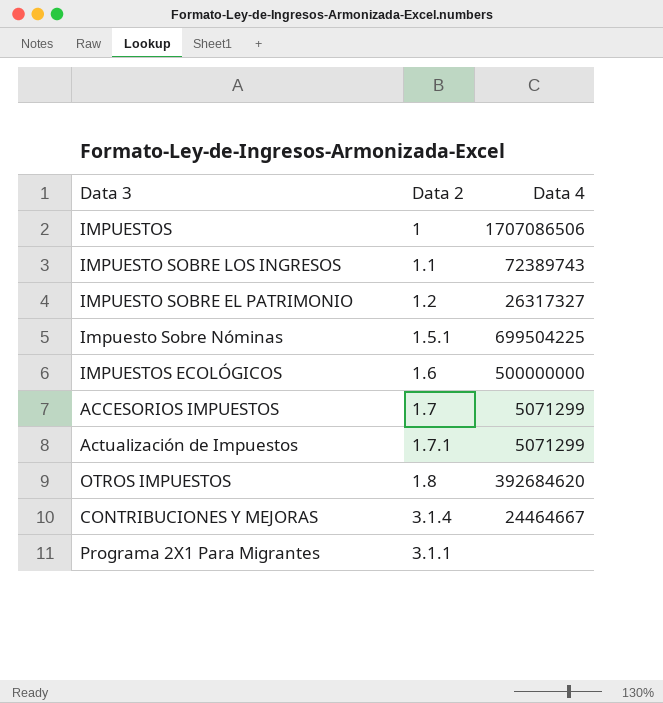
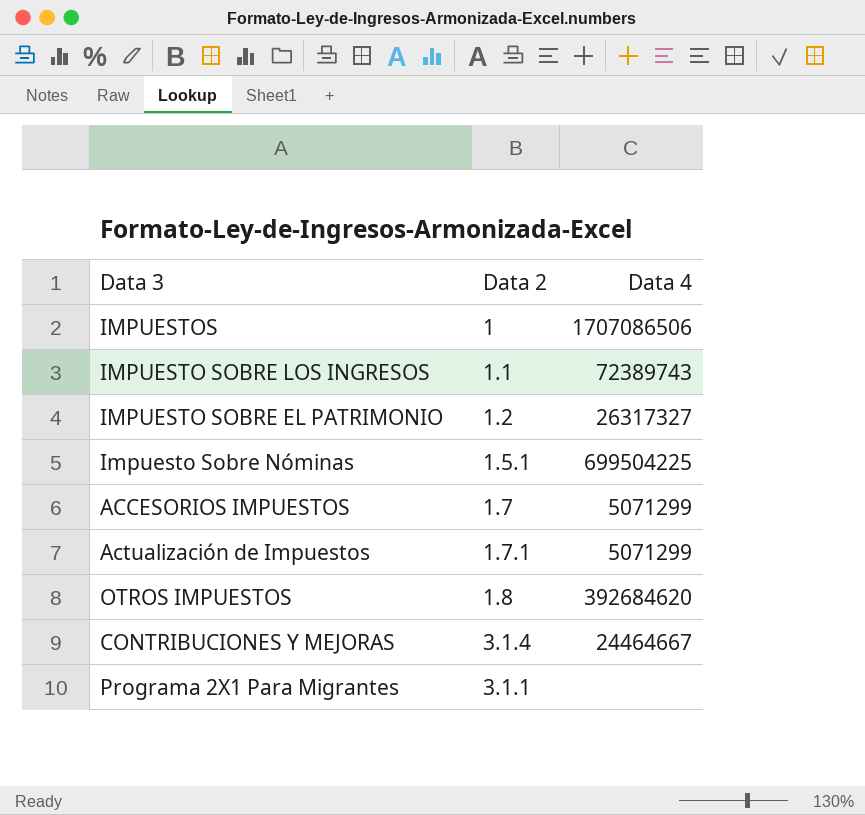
row IMPUESTOS ECOLÓGICOS: 1.6 | 500000000 -> none

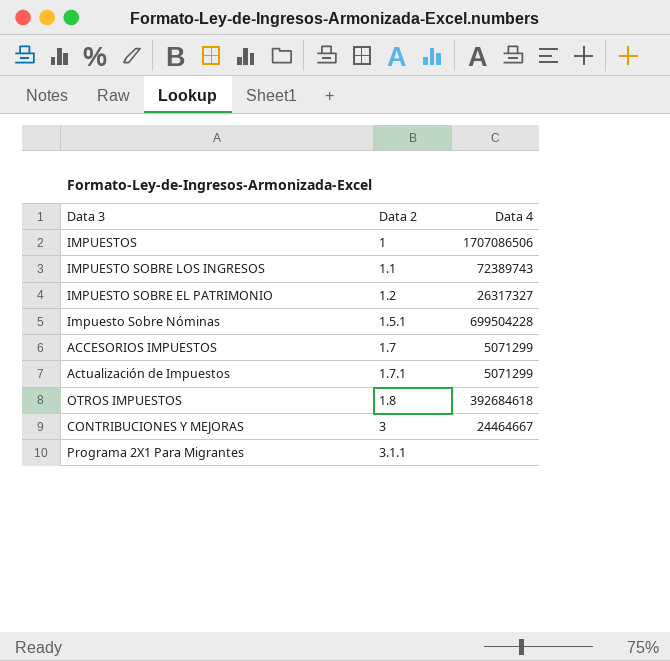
Impuesto Sobre Nóminas | Data 4: 699504225 -> 699504228
OTROS IMPUESTOS | Data 4: 392684620 -> 392684618
CONTRIBUCIONES Y MEJORAS | Data 2: 3.1.4 -> 3

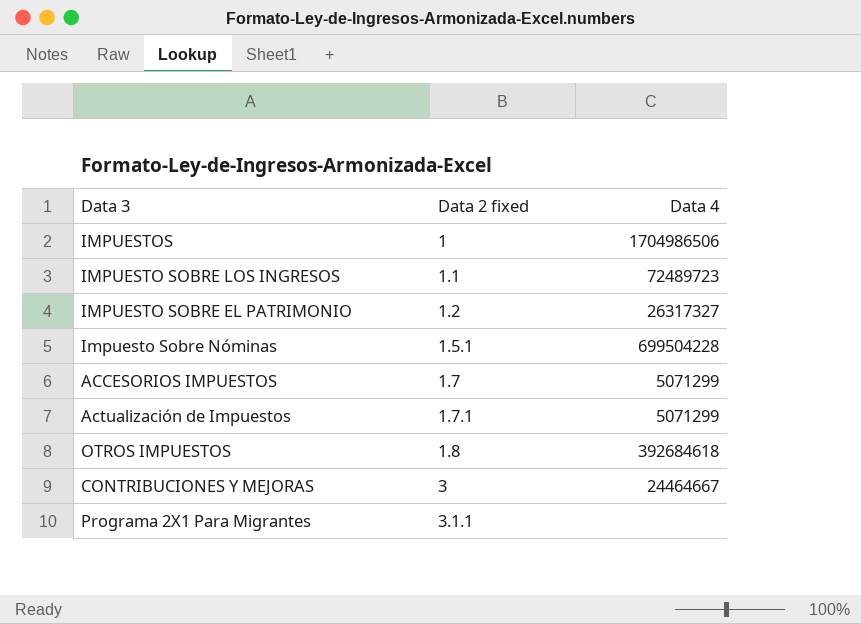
column name: Data 2 -> Data 2 fixed
IMPUESTOS | Data 4: 1707086506 -> 1704986506
IMPUESTO SOBRE LOS INGRESOS | Data 4: 72389743 -> 72489723

